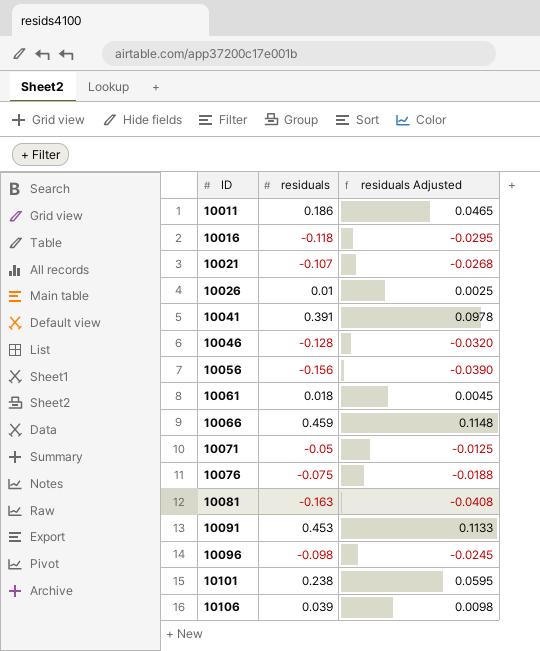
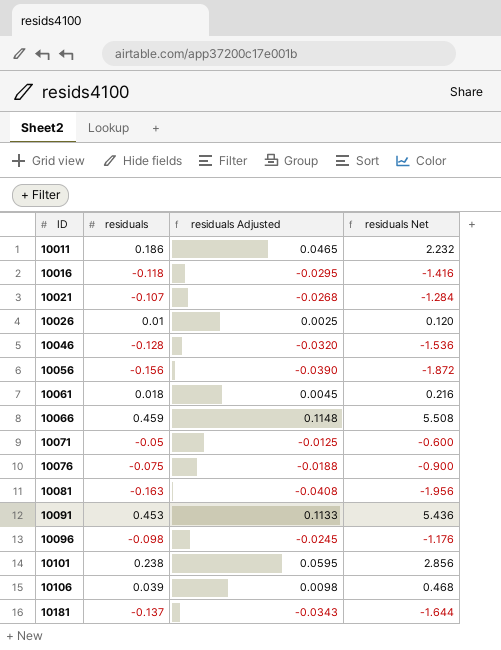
column residuals Net | formula: none -> [residuals] * 12
row 10041: 0.391 | 0.0978 -> none
row 10181: none -> -0.137 | -0.0343 | -1.644

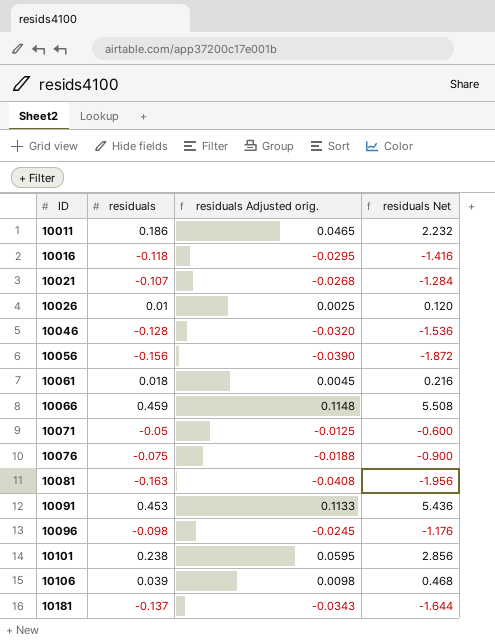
column name: residuals Adjusted -> residuals Adjusted orig.

